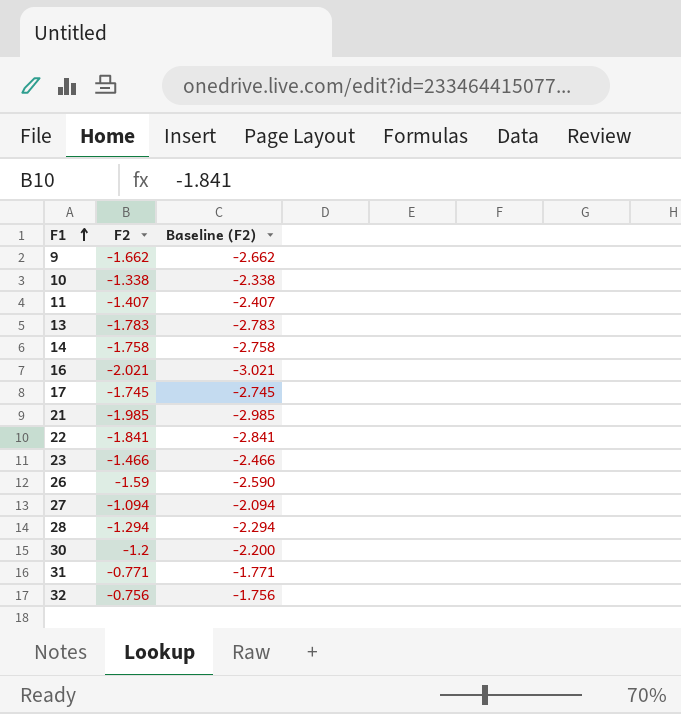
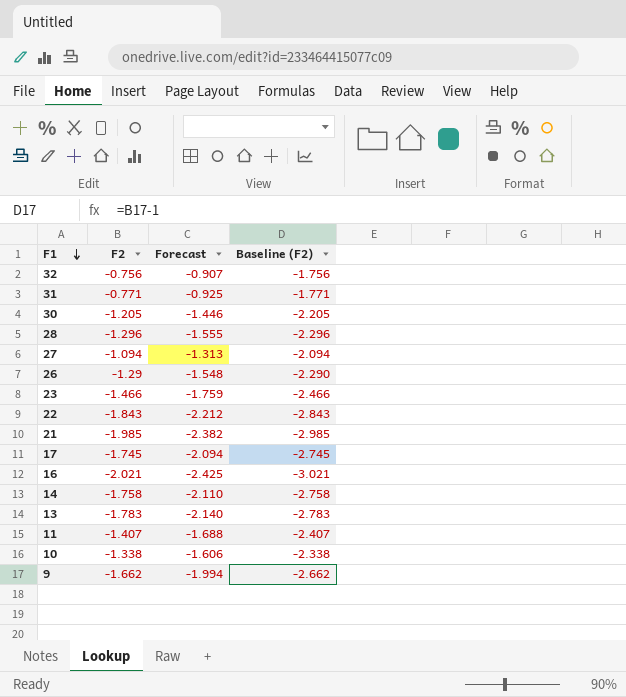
row order: F1 ascending -> F1 descending
column Forecast | formula: none -> [F2] * 1.2
30 | F2: -1.2 -> -1.205
30 | Baseline (F2): -2.200 -> -2.205
28 | F2: -1.294 -> -1.296
28 | Baseline (F2): -2.294 -> -2.296
26 | F2: -1.59 -> -1.29
26 | Baseline (F2): -2.590 -> -2.290
22 | F2: -1.841 -> -1.843
22 | Baseline (F2): -2.841 -> -2.843

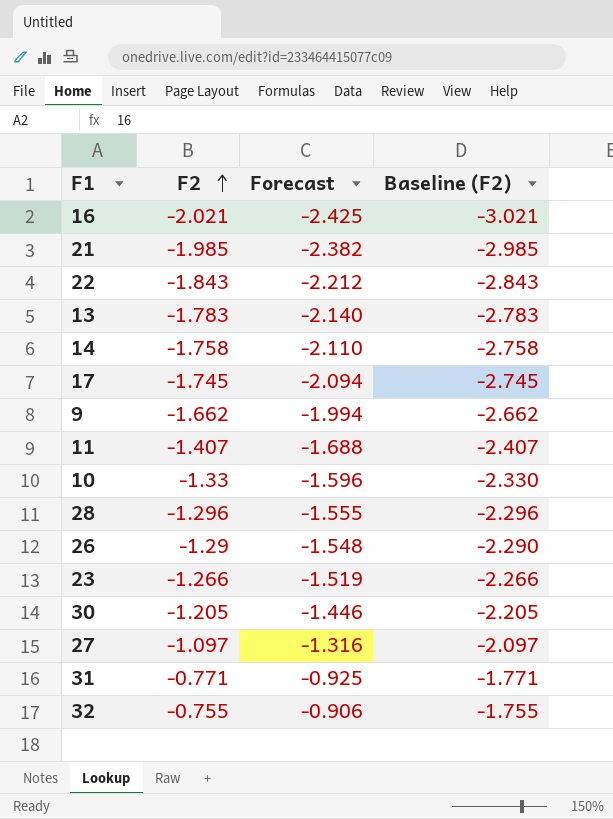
row order: F1 descending -> F2 ascending
10 | F2: -1.338 -> -1.33
10 | Forecast: -1.606 -> -1.596
10 | Baseline (F2): -2.338 -> -2.330
23 | F2: -1.466 -> -1.266
23 | Forecast: -1.759 -> -1.519
23 | Baseline (F2): -2.466 -> -2.266
27 | F2: -1.094 -> -1.097
27 | Forecast: -1.313 -> -1.316
27 | Baseline (F2): -2.094 -> -2.097
32 | F2: -0.756 -> -0.755
32 | Forecast: -0.907 -> -0.906
32 | Baseline (F2): -1.756 -> -1.755

